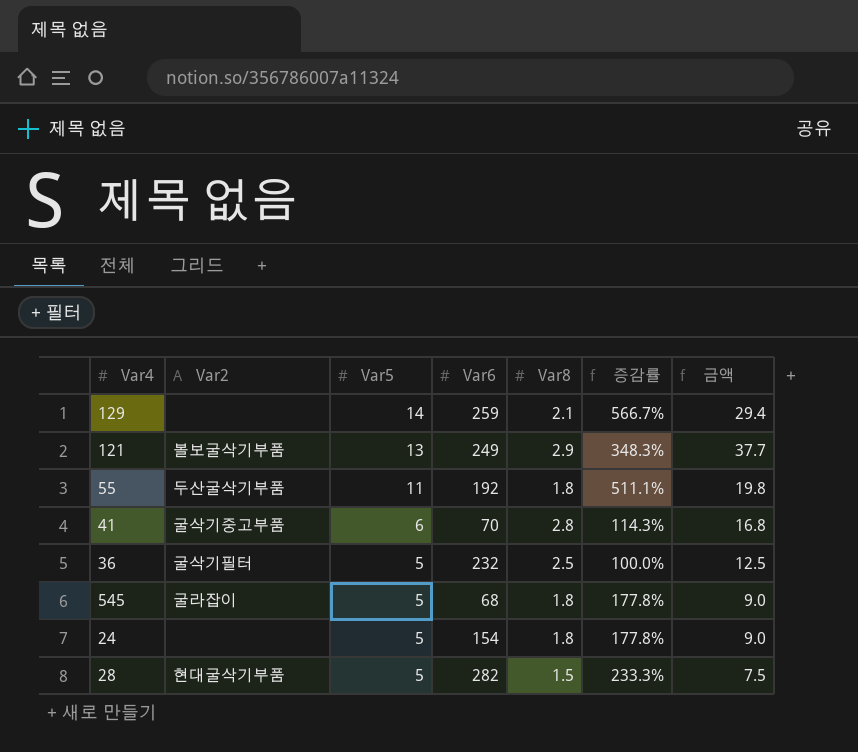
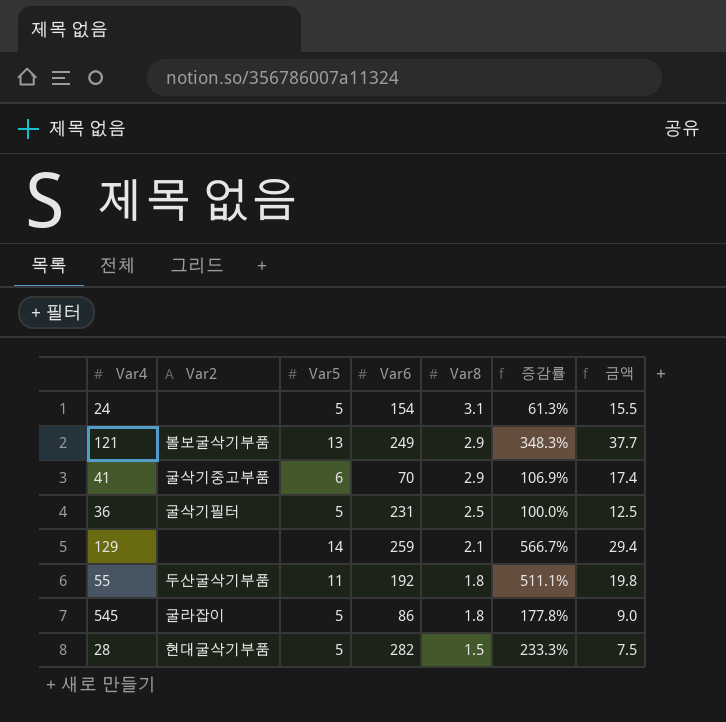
row order: Var5 descending -> Var8 descending
24 | Var8: 1.8 -> 3.1
24 | 증감률: 177.8% -> 61.3%
24 | 금액: 9.0 -> 15.5
41 | Var8: 2.8 -> 2.9
41 | 증감률: 114.3% -> 106.9%
41 | 금액: 16.8 -> 17.4
36 | Var6: 232 -> 231
545 | Var6: 68 -> 86

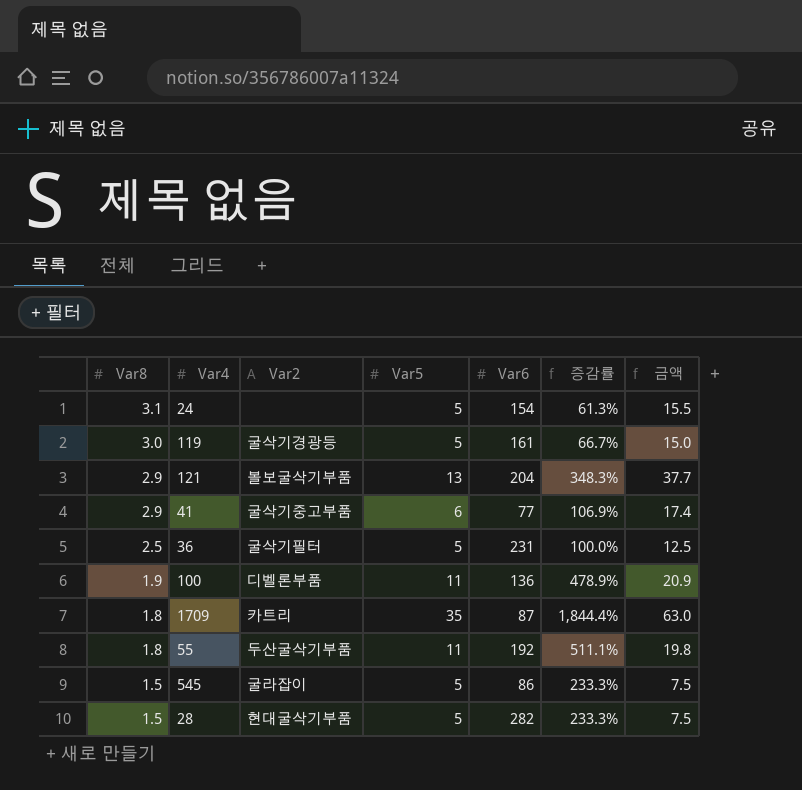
column Var8 | position: 5 -> 1
row 129: none | 14 | 259 | 2.1 | 566.7% | 29.4 -> none
row 119: none -> 3.0 | 굴삭기경광등 | 5 | 161 | 66.7% | 15.0
121 | Var6: 249 -> 204
41 | Var6: 70 -> 77
row 100: none -> 1.9 | 디벨론부품 | 11 | 136 | 478.9% | 20.9
row 1709: none -> 1.8 | 카트리 | 35 | 87 | 1,844.4% | 63.0
545 | Var8: 1.8 -> 1.5
545 | 증감률: 177.8% -> 233.3%
545 | 금액: 9.0 -> 7.5

